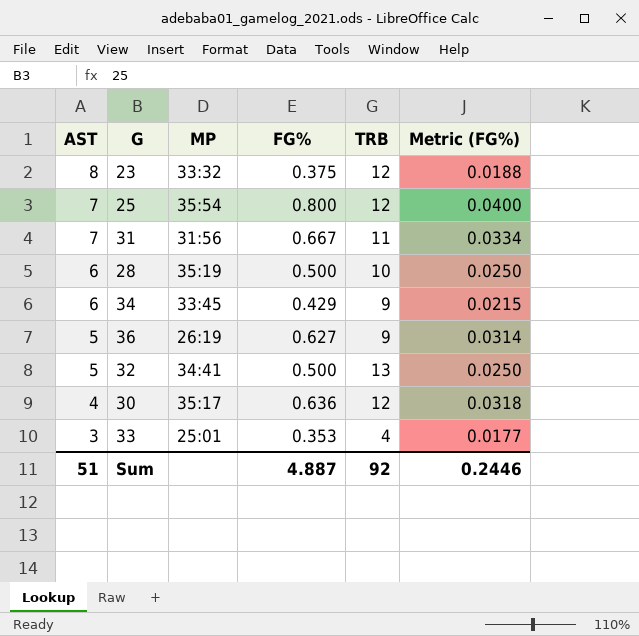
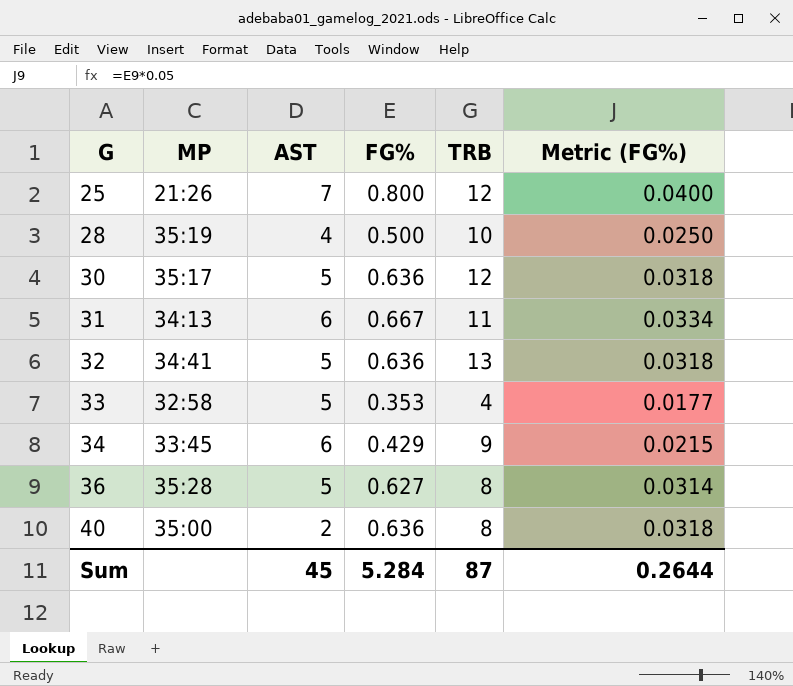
row order: AST descending -> G ascending
column AST | position: 1 -> 3
row 23: 8 | 33:32 | 0.375 | 12 | 0.0188 -> none
25 | MP: 35:54 -> 21:26
28 | AST: 6 -> 4
30 | AST: 4 -> 5
31 | MP: 31:56 -> 34:13
31 | AST: 7 -> 6
32 | FG%: 0.500 -> 0.636
32 | Metric (FG%): 0.0250 -> 0.0318
33 | MP: 25:01 -> 32:58
33 | AST: 3 -> 5
36 | MP: 26:19 -> 35:28
36 | TRB: 9 -> 8
row 40: none -> 35:00 | 2 | 0.636 | 8 | 0.0318
Sum | AST: 51 -> 45
Sum | FG%: 4.887 -> 5.284
Sum | TRB: 92 -> 87
Sum | Metric (FG%): 0.2446 -> 0.2644

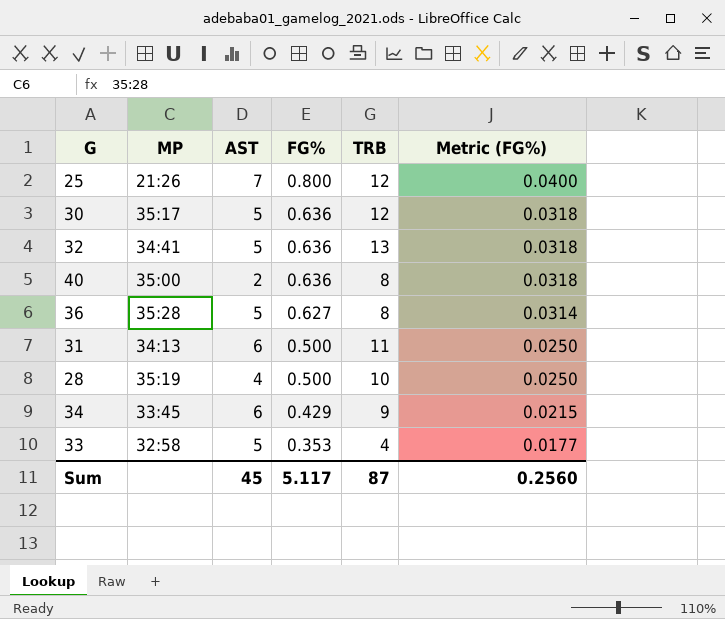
row order: G ascending -> FG% descending
31 | FG%: 0.667 -> 0.500
31 | Metric (FG%): 0.0334 -> 0.0250
Sum | FG%: 5.284 -> 5.117
Sum | Metric (FG%): 0.2644 -> 0.2560

